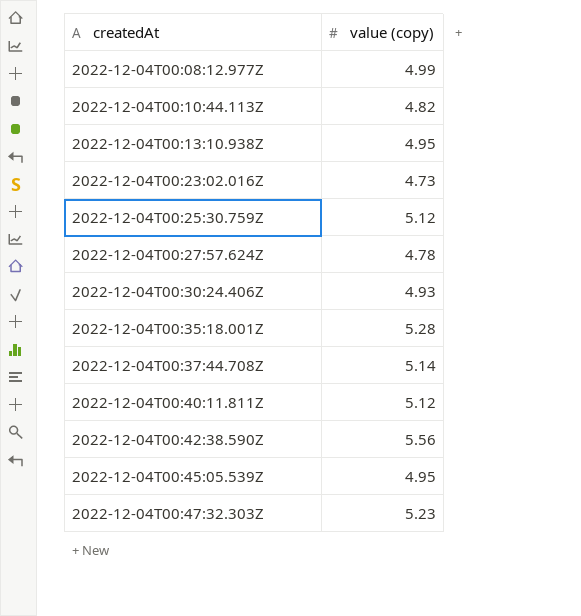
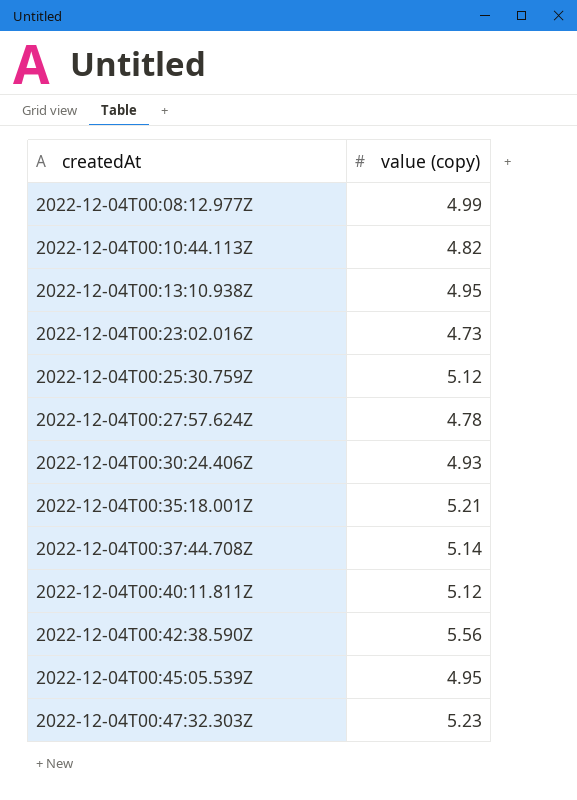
2022-12-04T00:35:18.001Z | value (copy): 5.28 -> 5.21

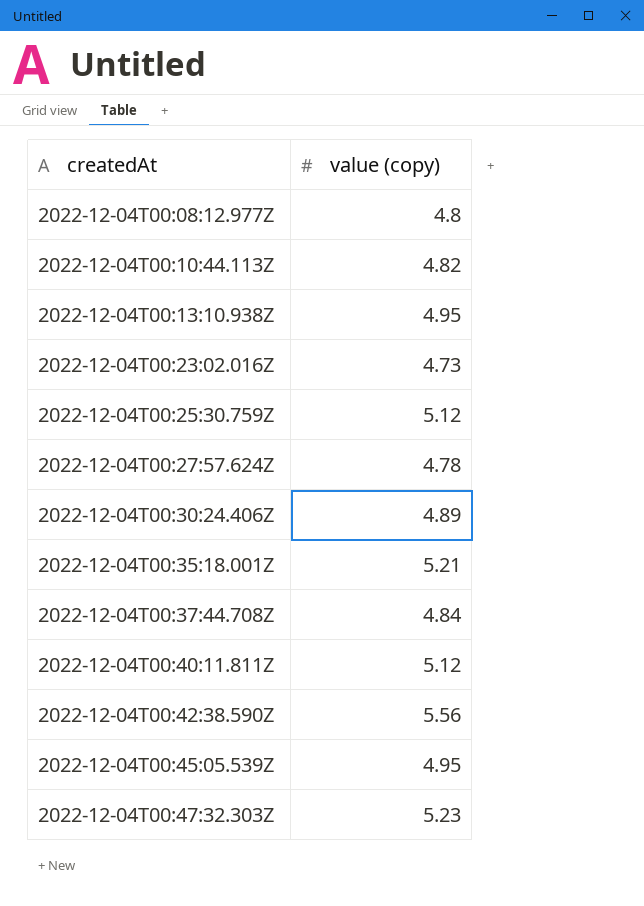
2022-12-04T00:08:12.977Z | value (copy): 4.99 -> 4.8
2022-12-04T00:30:24.406Z | value (copy): 4.93 -> 4.89
2022-12-04T00:37:44.708Z | value (copy): 5.14 -> 4.84

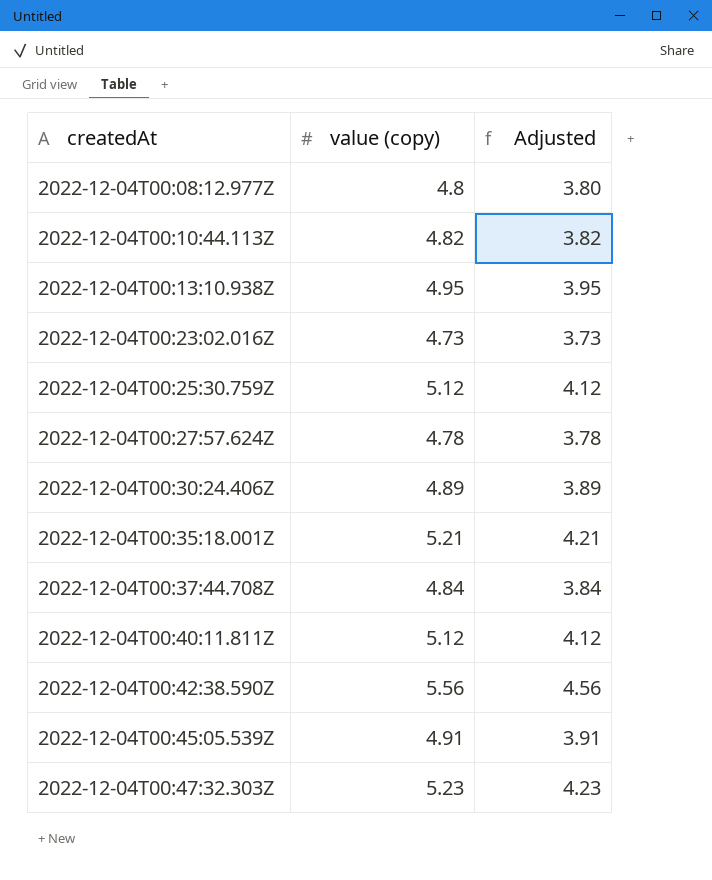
column Adjusted | formula: none -> [value (copy)] - 1
2022-12-04T00:45:05.539Z | value (copy): 4.95 -> 4.91

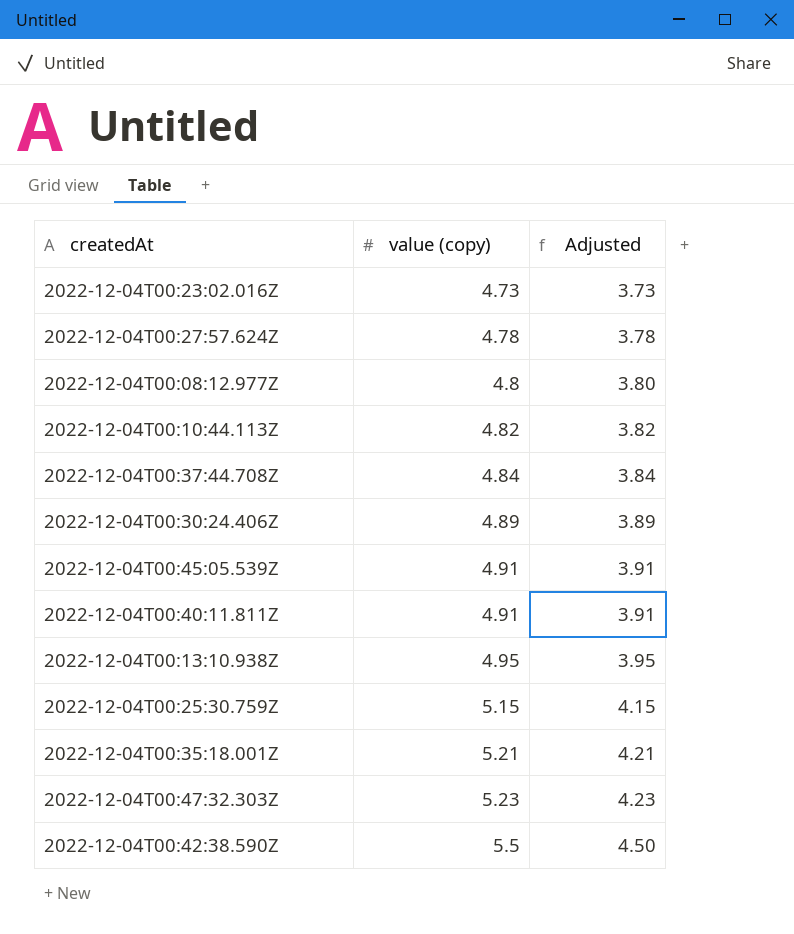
row order: createdAt ascending -> value (copy) ascending
2022-12-04T00:40:11.811Z | value (copy): 5.12 -> 4.91
2022-12-04T00:40:11.811Z | Adjusted: 4.12 -> 3.91
2022-12-04T00:25:30.759Z | value (copy): 5.12 -> 5.15
2022-12-04T00:25:30.759Z | Adjusted: 4.12 -> 4.15
2022-12-04T00:42:38.590Z | value (copy): 5.56 -> 5.5
2022-12-04T00:42:38.590Z | Adjusted: 4.56 -> 4.50

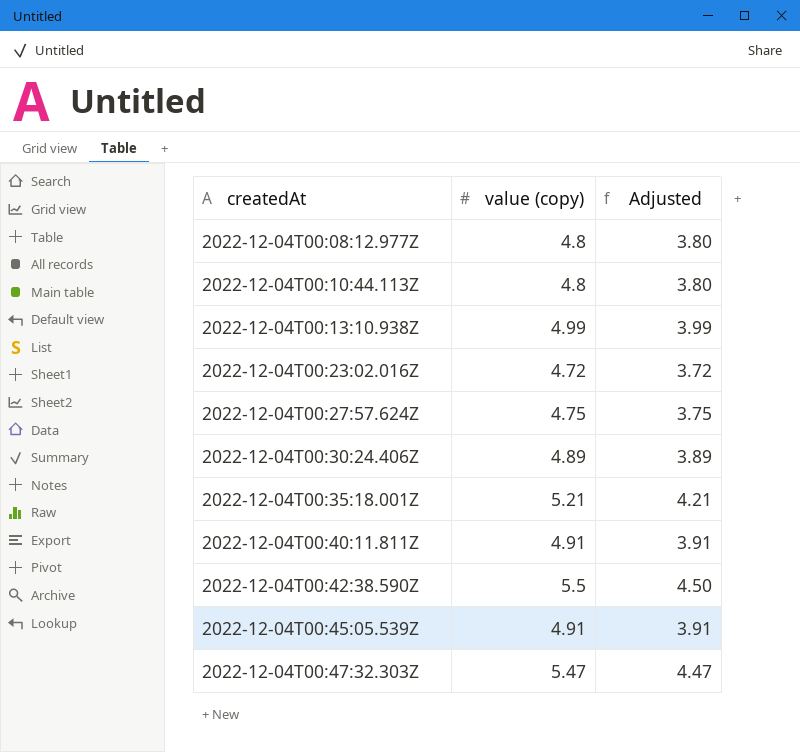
row order: value (copy) ascending -> createdAt ascending
row 2022-12-04T00:37:44.708Z: 4.84 | 3.84 -> none
row 2022-12-04T00:25:30.759Z: 5.15 | 4.15 -> none
2022-12-04T00:10:44.113Z | value (copy): 4.82 -> 4.8
2022-12-04T00:10:44.113Z | Adjusted: 3.82 -> 3.80
2022-12-04T00:13:10.938Z | value (copy): 4.95 -> 4.99
2022-12-04T00:13:10.938Z | Adjusted: 3.95 -> 3.99
2022-12-04T00:23:02.016Z | value (copy): 4.73 -> 4.72
2022-12-04T00:23:02.016Z | Adjusted: 3.73 -> 3.72
2022-12-04T00:27:57.624Z | value (copy): 4.78 -> 4.75
2022-12-04T00:27:57.624Z | Adjusted: 3.78 -> 3.75
2022-12-04T00:47:32.303Z | value (copy): 5.23 -> 5.47
2022-12-04T00:47:32.303Z | Adjusted: 4.23 -> 4.47

